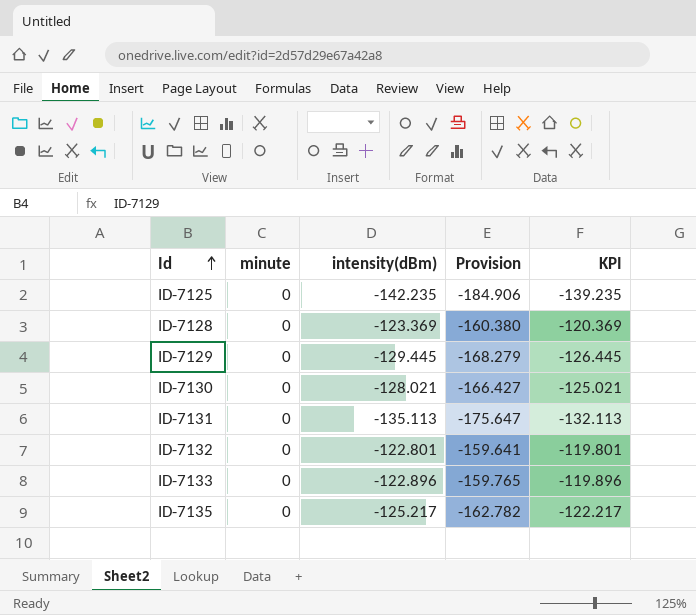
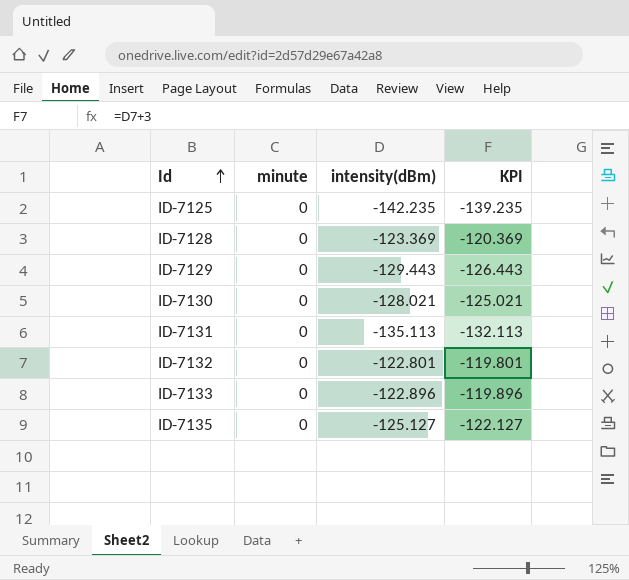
column Provision | formula: [intensity(dBm)] * 1.3 -> none
ID-7129 | intensity(dBm): -129.445 -> -129.443
ID-7129 | KPI: -126.445 -> -126.443
ID-7135 | intensity(dBm): -125.217 -> -125.127
ID-7135 | KPI: -122.217 -> -122.127

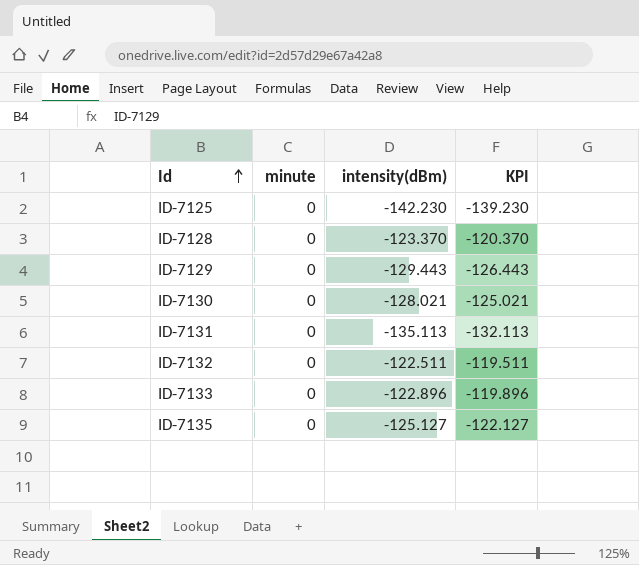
ID-7125 | intensity(dBm): -142.235 -> -142.230
ID-7125 | KPI: -139.235 -> -139.230
ID-7128 | intensity(dBm): -123.369 -> -123.370
ID-7128 | KPI: -120.369 -> -120.370
ID-7132 | intensity(dBm): -122.801 -> -122.511
ID-7132 | KPI: -119.801 -> -119.511

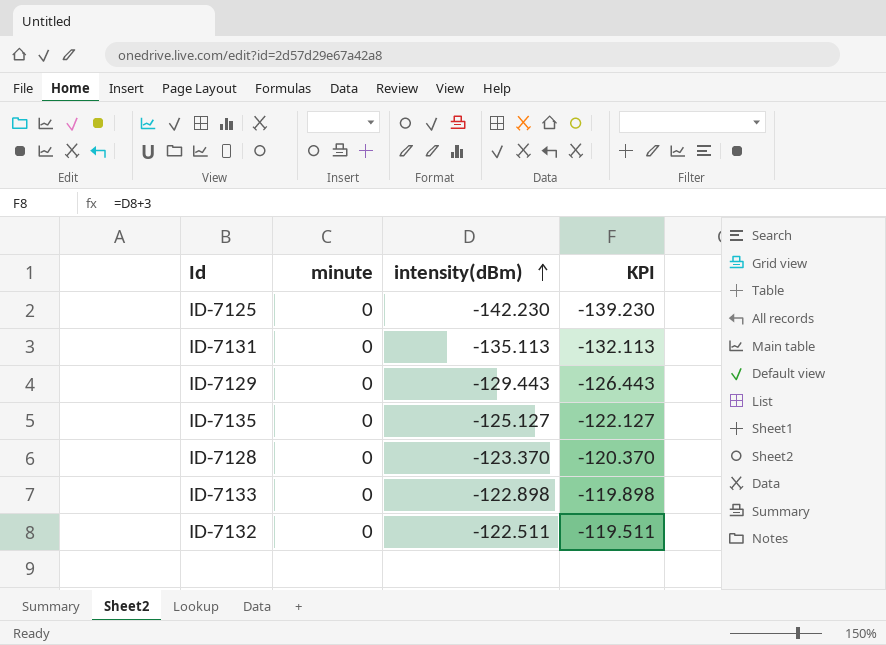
row order: Id ascending -> intensity(dBm) ascending
row ID-7130: 0 | -128.021 | -125.021 -> none
ID-7133 | intensity(dBm): -122.896 -> -122.898
ID-7133 | KPI: -119.896 -> -119.898

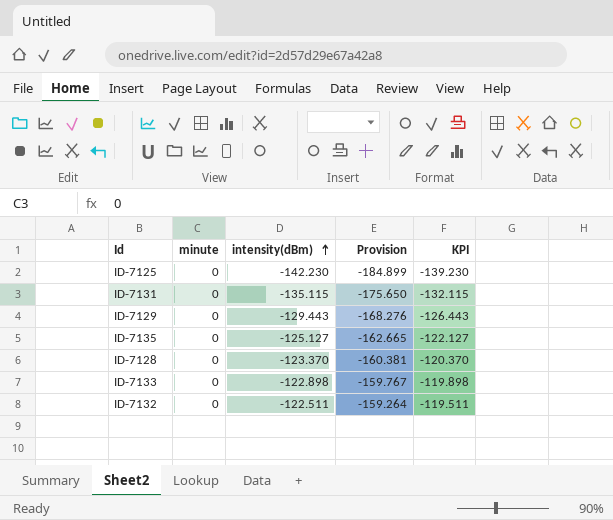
column Provision | formula: none -> [intensity(dBm)] * 1.3
ID-7131 | intensity(dBm): -135.113 -> -135.115
ID-7131 | KPI: -132.113 -> -132.115

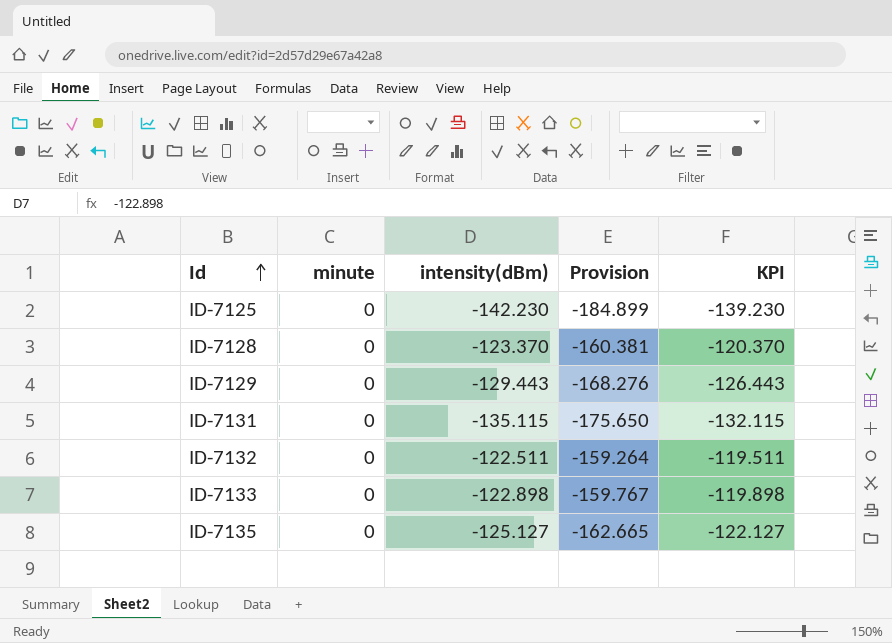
row order: intensity(dBm) ascending -> Id ascending

